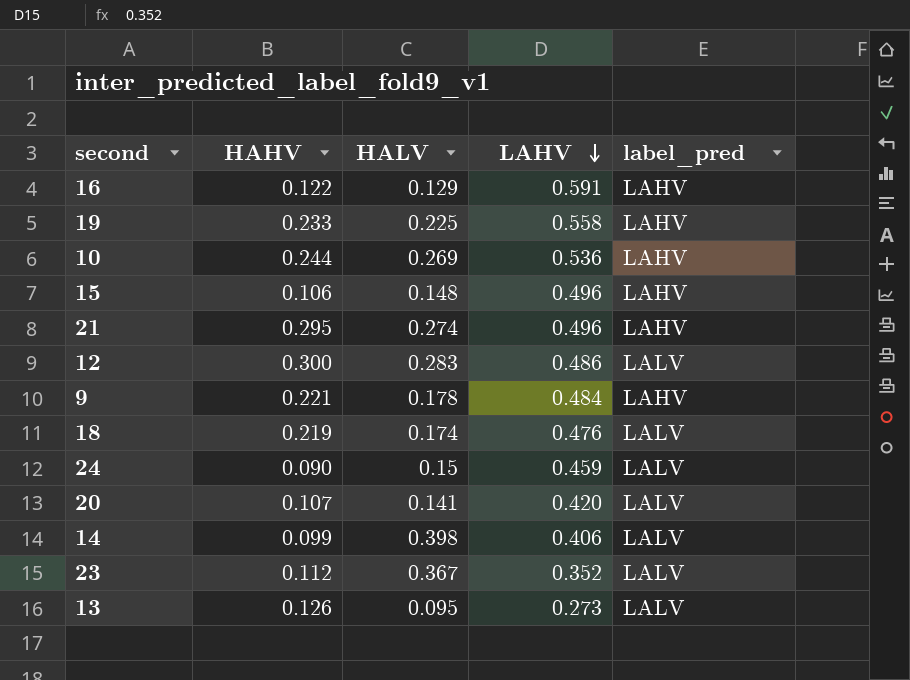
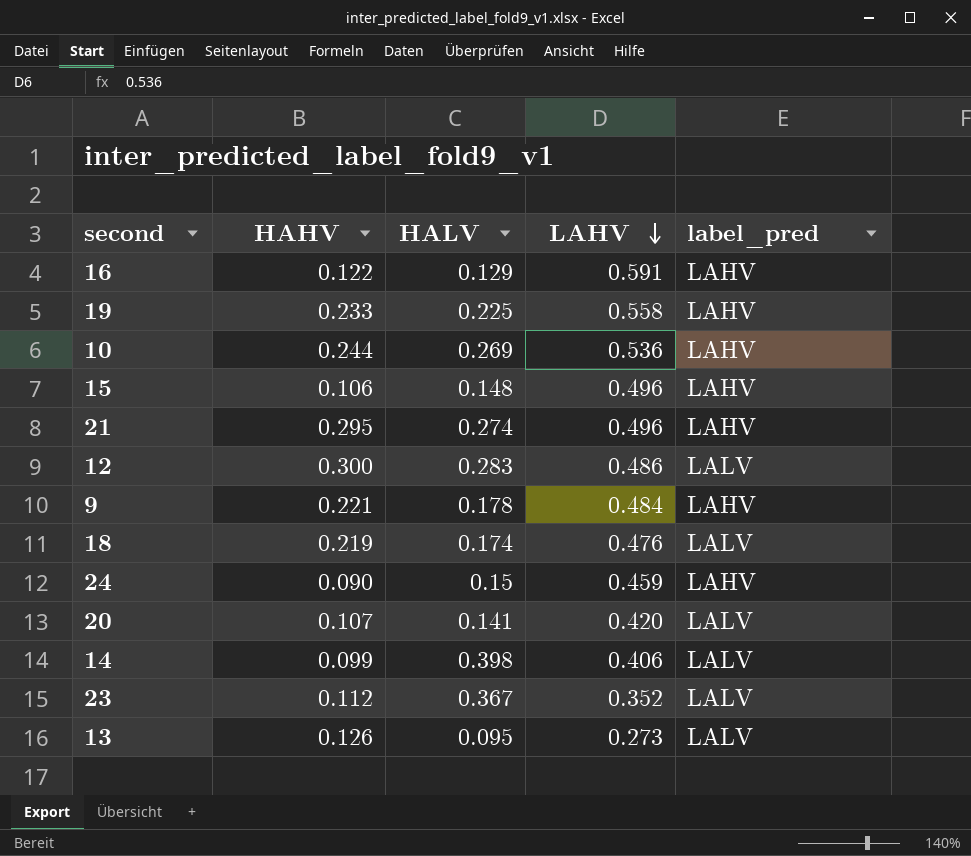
24 | label_pred: LALV -> LAHV

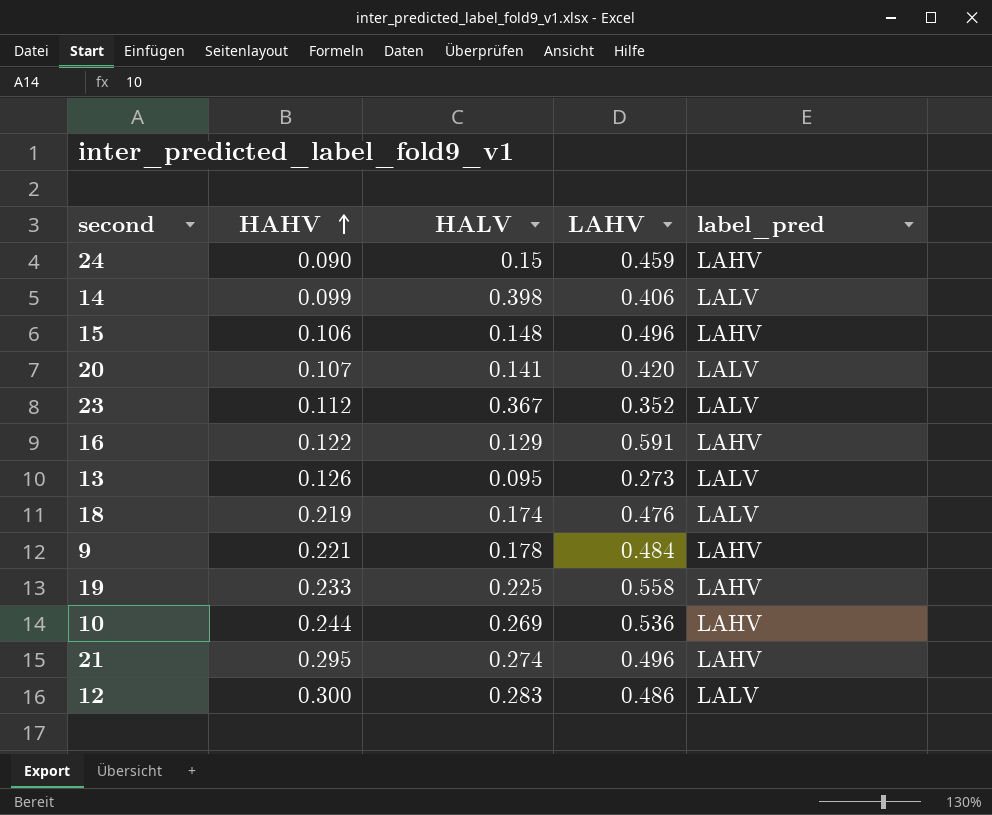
row order: LAHV descending -> HAHV ascending

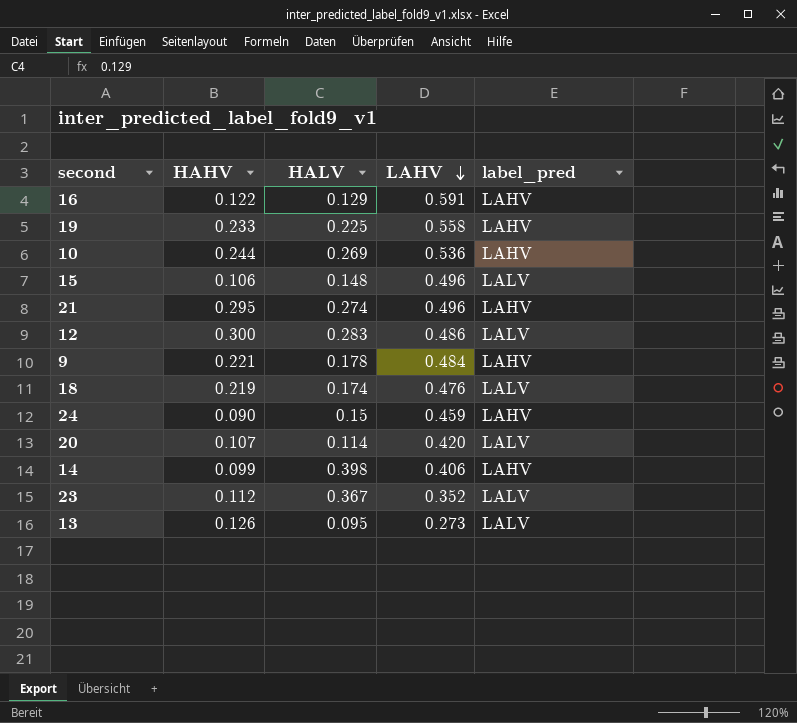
row order: HAHV ascending -> LAHV descending
15 | label_pred: LAHV -> LALV
20 | HALV: 0.141 -> 0.114
14 | label_pred: LALV -> LAHV

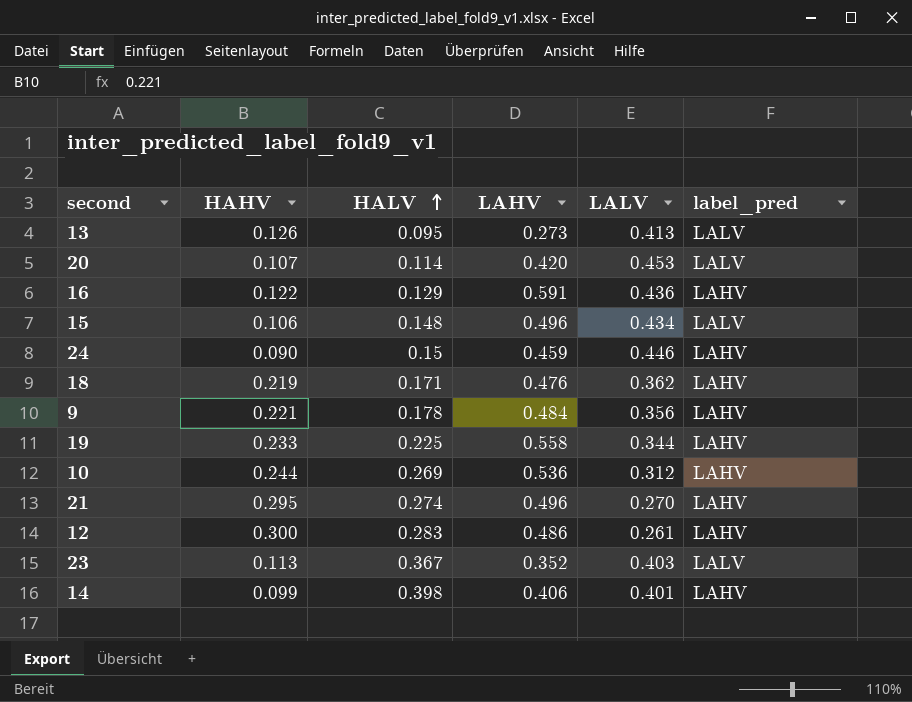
row order: LAHV descending -> HALV ascending
column LALV | position: none -> 5
18 | HALV: 0.174 -> 0.171
18 | label_pred: LALV -> LAHV
12 | label_pred: LALV -> LAHV
23 | HAHV: 0.112 -> 0.113

